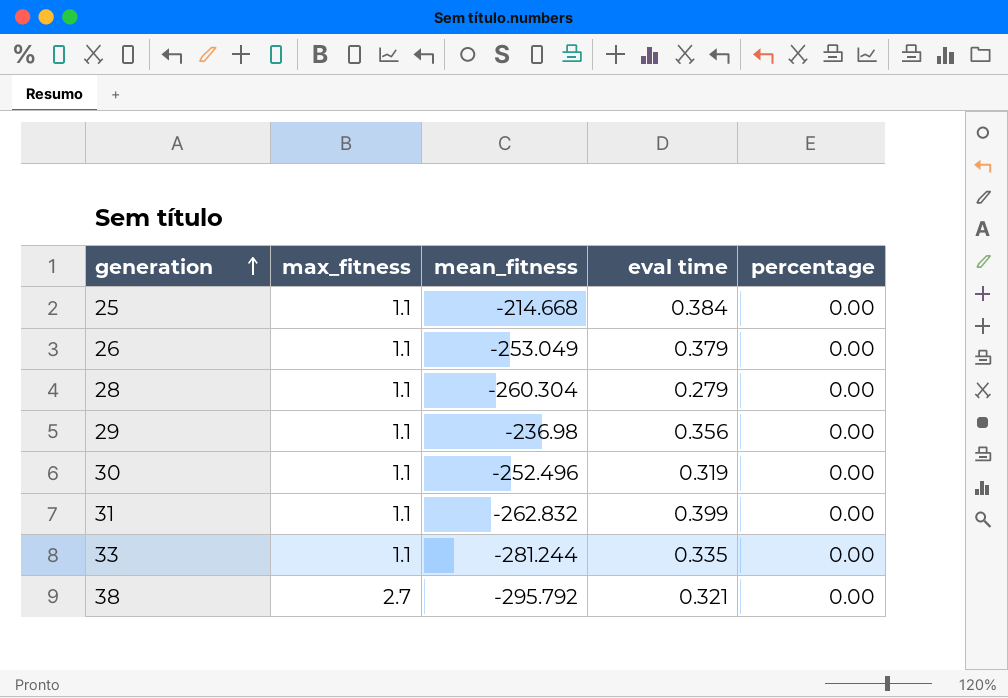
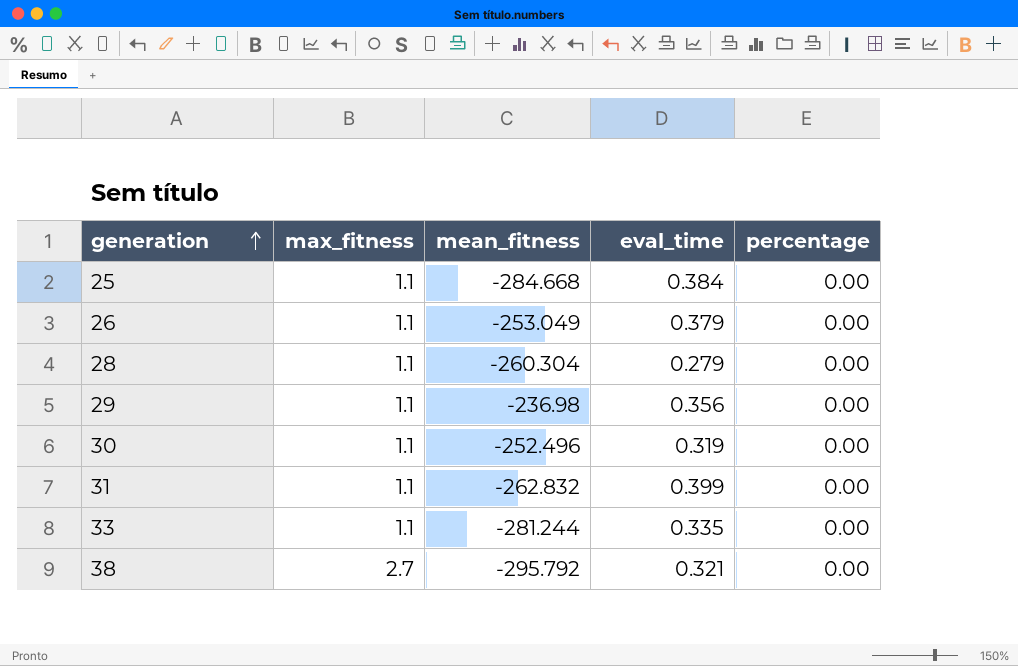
column name: eval time -> eval_time
25 | mean_fitness: -214.668 -> -284.668

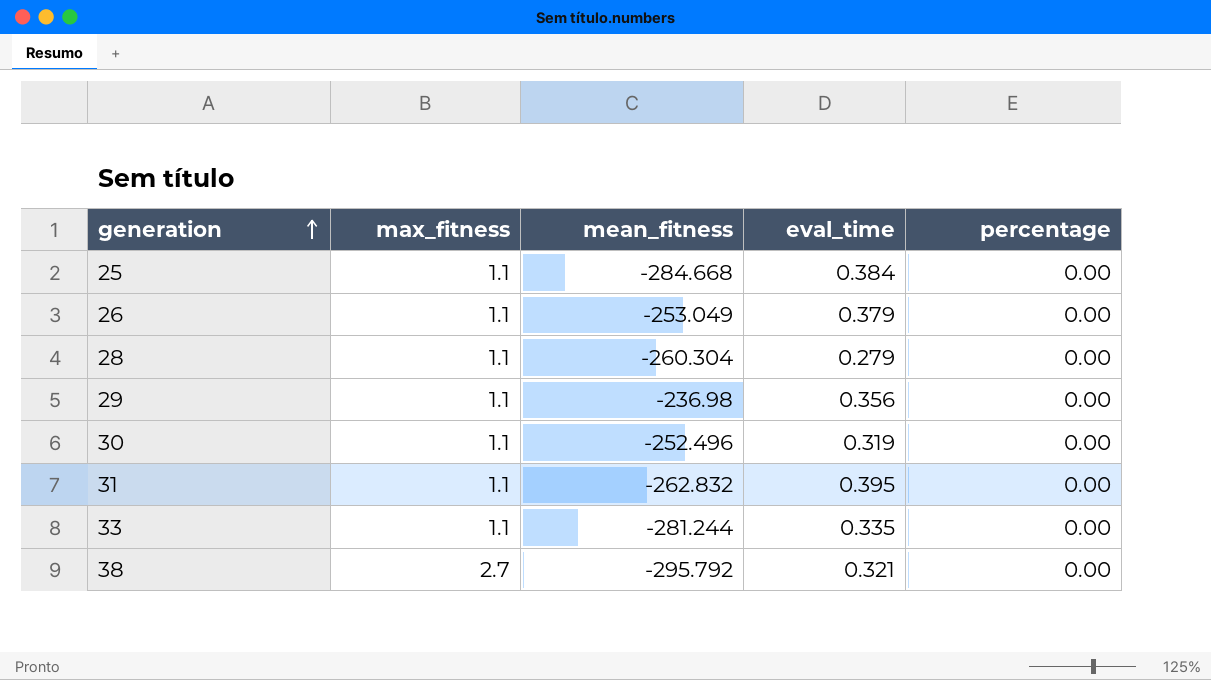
31 | eval_time: 0.399 -> 0.395

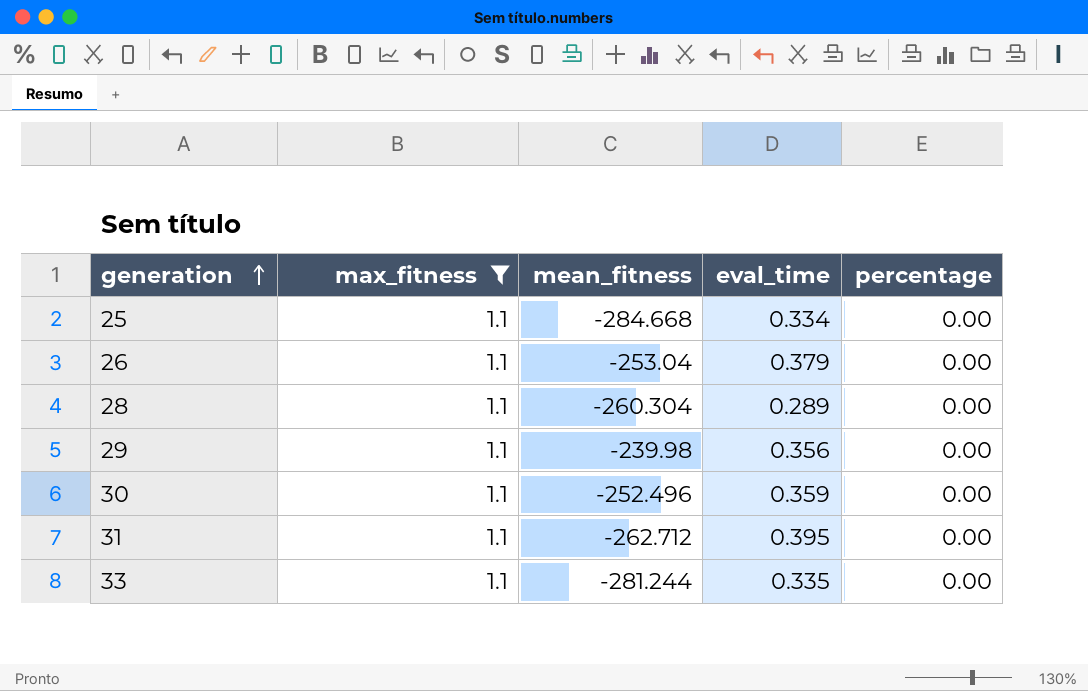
filter: none -> max_fitness = 1.1
25 | eval_time: 0.384 -> 0.334
26 | mean_fitness: -253.049 -> -253.04
28 | eval_time: 0.279 -> 0.289
29 | mean_fitness: -236.98 -> -239.98
30 | eval_time: 0.319 -> 0.359
31 | mean_fitness: -262.832 -> -262.712

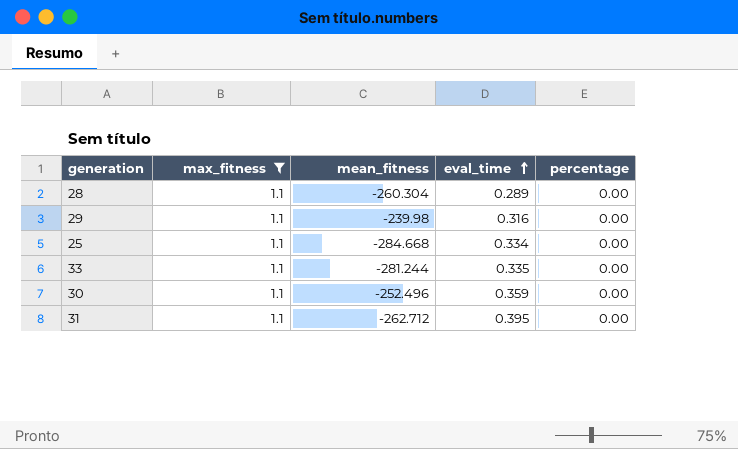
row order: generation ascending -> eval_time ascending
row 26: 1.1 | -253.04 | 0.379 | 0.00 -> none
29 | eval_time: 0.356 -> 0.316

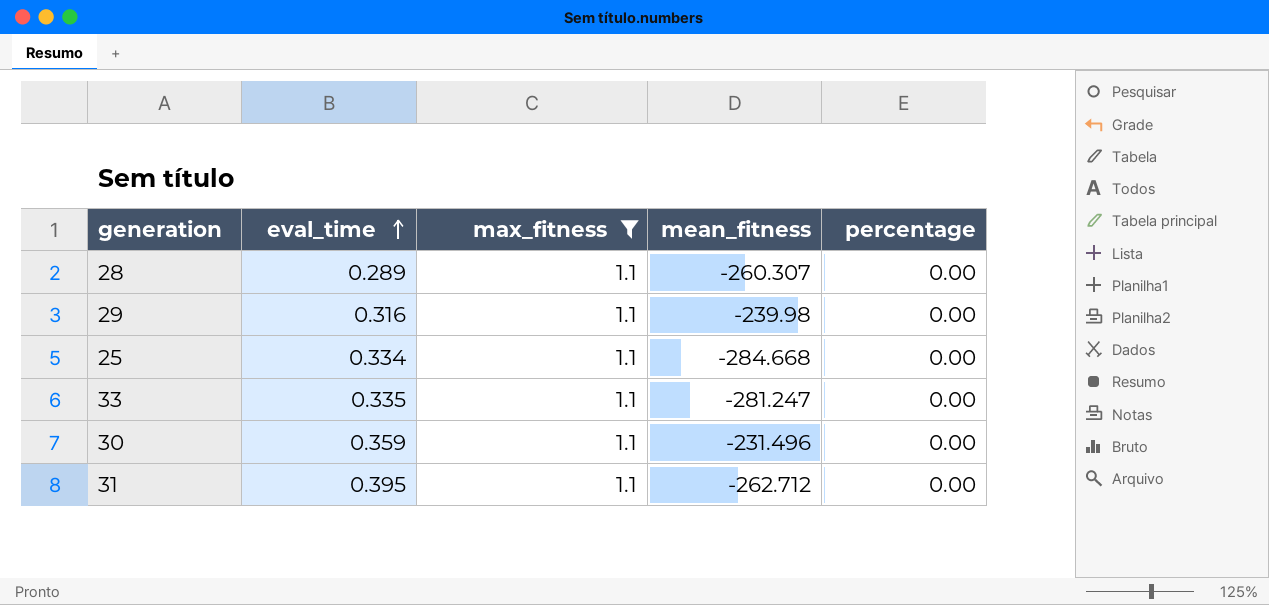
column eval_time | position: 4 -> 2
28 | mean_fitness: -260.304 -> -260.307
33 | mean_fitness: -281.244 -> -281.247
30 | mean_fitness: -252.496 -> -231.496

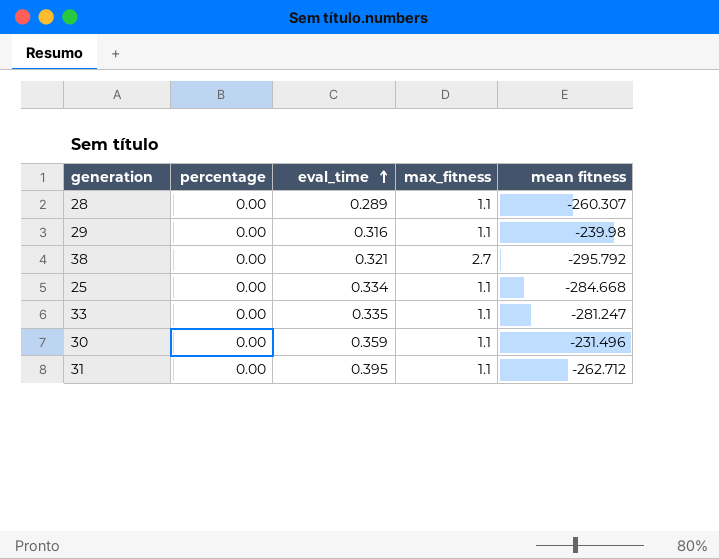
filter: max_fitness = 1.1 -> none
column percentage | position: 5 -> 2
column name: mean_fitness -> mean fitness

